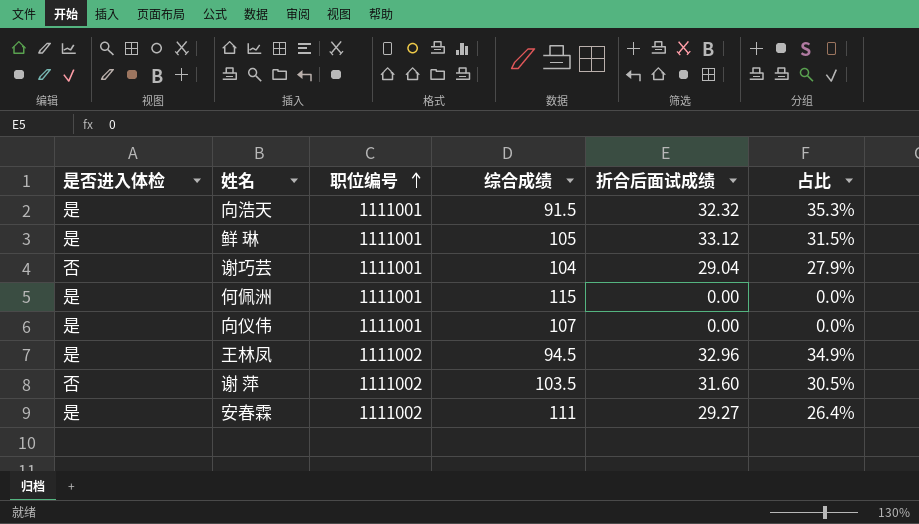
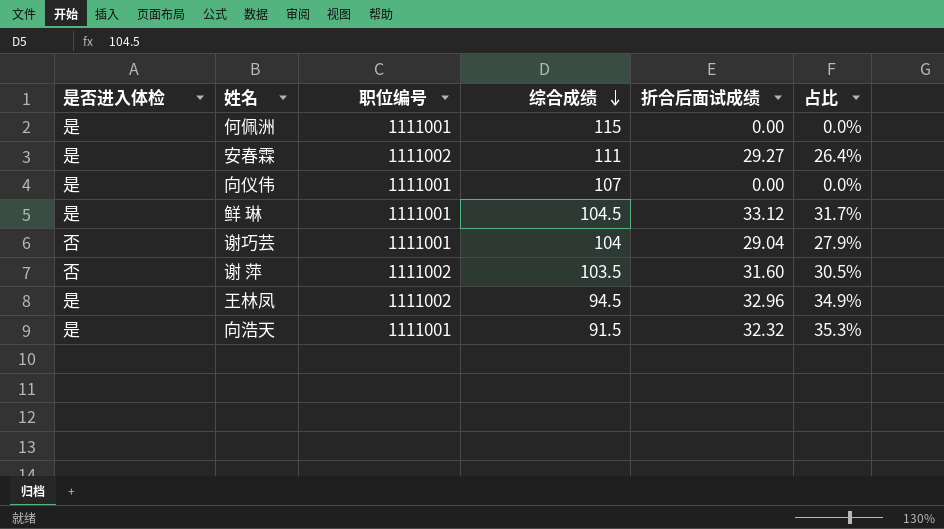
row order: 职位编号 ascending -> 综合成绩 descending
鲜 琳 | 综合成绩: 105 -> 104.5
鲜 琳 | 占比: 31.5% -> 31.7%

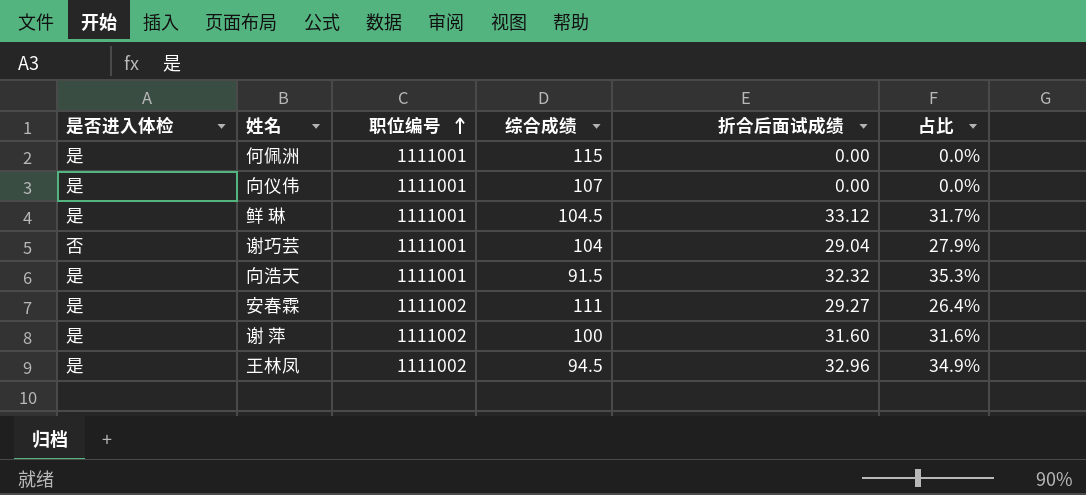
row order: 综合成绩 descending -> 职位编号 ascending
谢 萍 | 是否进入体检: 否 -> 是
谢 萍 | 综合成绩: 103.5 -> 100
谢 萍 | 占比: 30.5% -> 31.6%

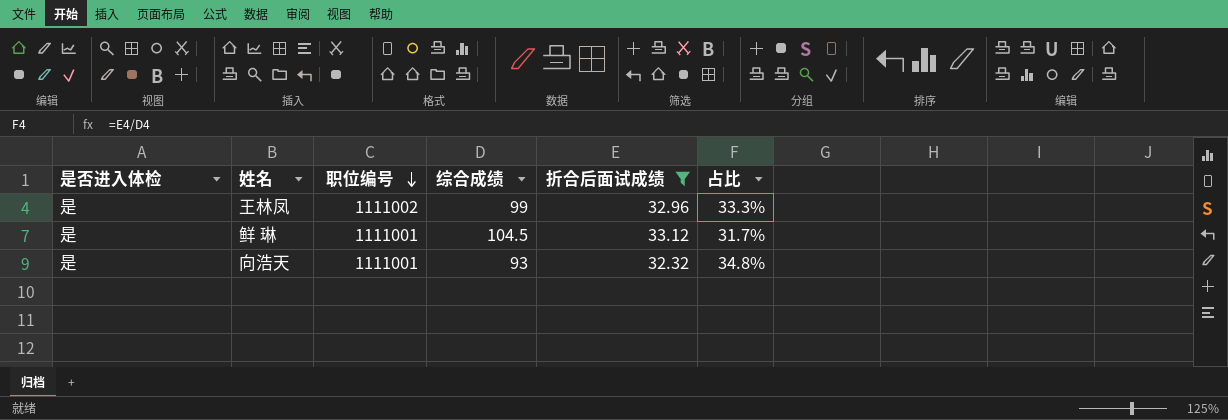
filter: none -> 折合后面试成绩 >= 32.32
row order: 职位编号 ascending -> 职位编号 descending
王林凤 | 综合成绩: 94.5 -> 99
王林凤 | 占比: 34.9% -> 33.3%
向浩天 | 综合成绩: 91.5 -> 93
向浩天 | 占比: 35.3% -> 34.8%

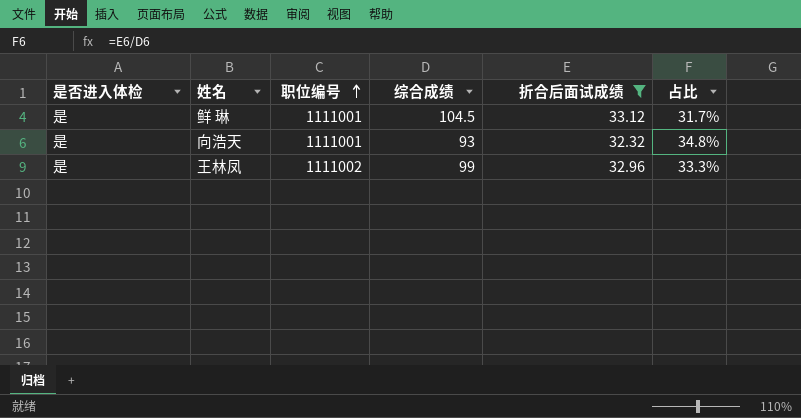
row order: 职位编号 descending -> 职位编号 ascending

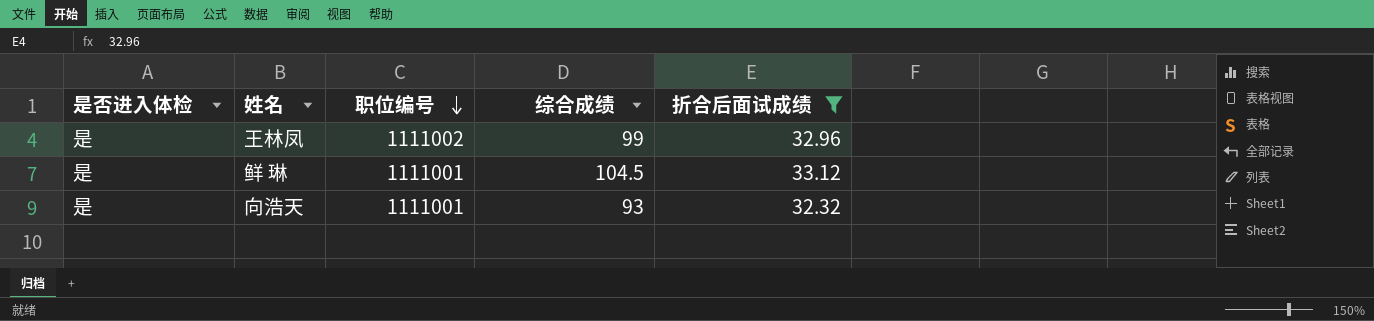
row order: 职位编号 ascending -> 职位编号 descending
column 占比 | formula: [折合后面试成绩] / [综合成绩] -> none

